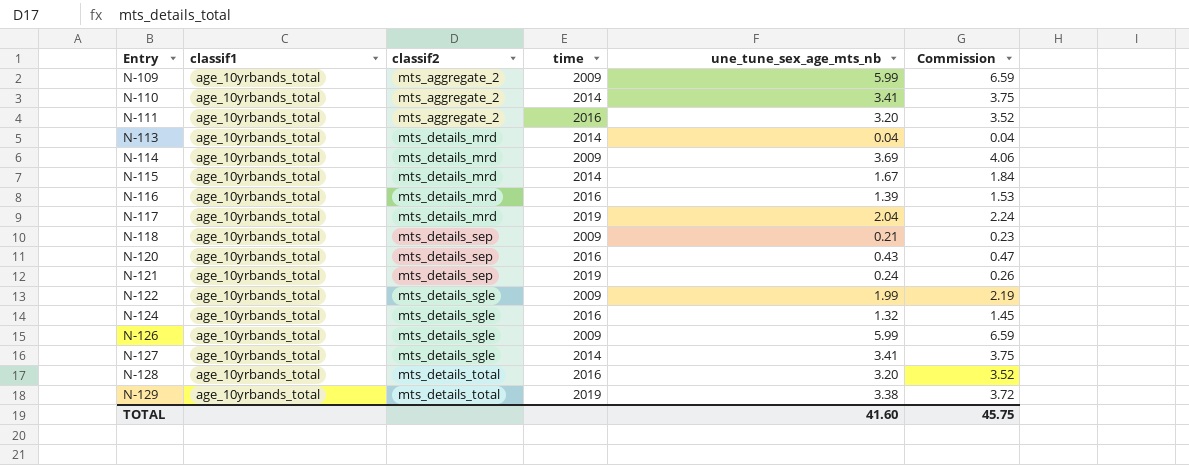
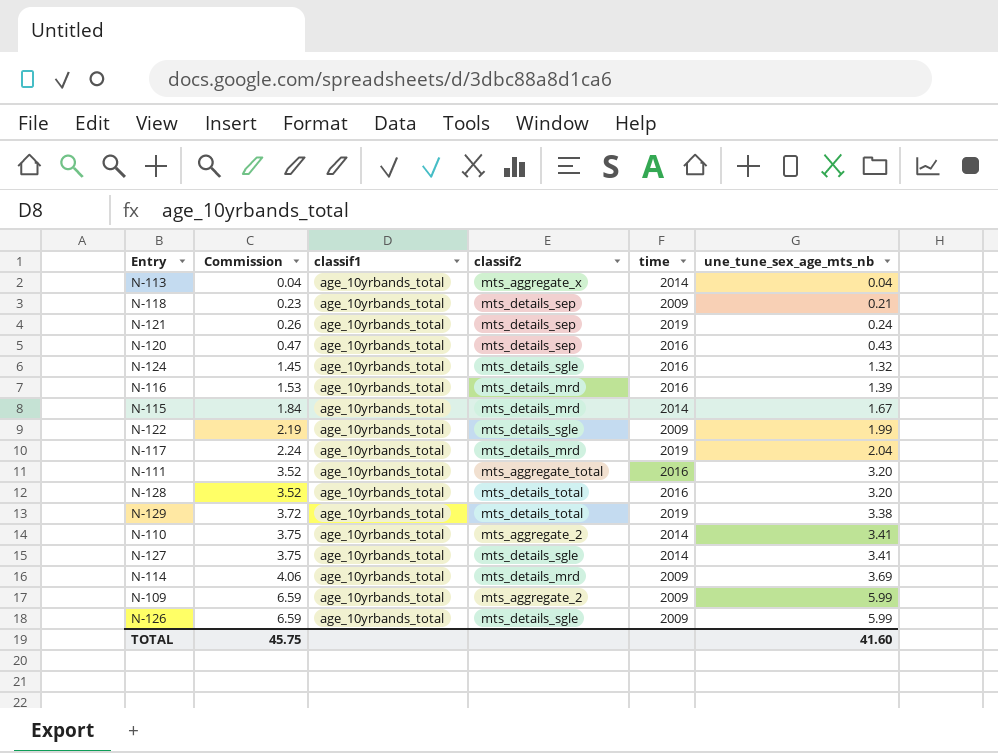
row order: Entry ascending -> Commission ascending
column Commission | position: 6 -> 2
N-113 | classif2: mts_details_mrd -> mts_aggregate_x
N-111 | classif2: mts_aggregate_2 -> mts_aggregate_total

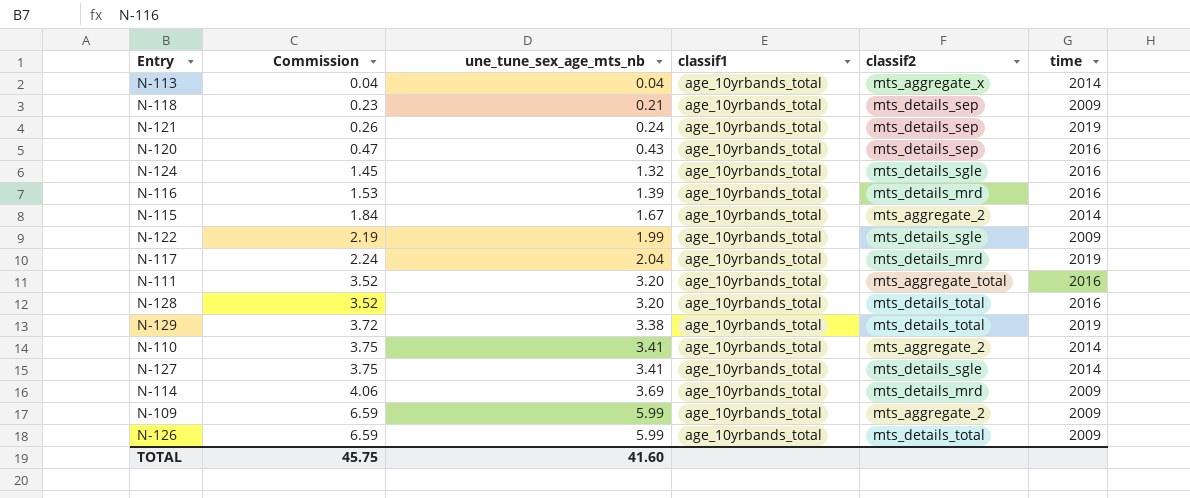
column une_tune_sex_age_mts_nb | position: 6 -> 3
N-115 | classif2: mts_details_mrd -> mts_aggregate_2
N-126 | classif2: mts_details_sgle -> mts_details_total

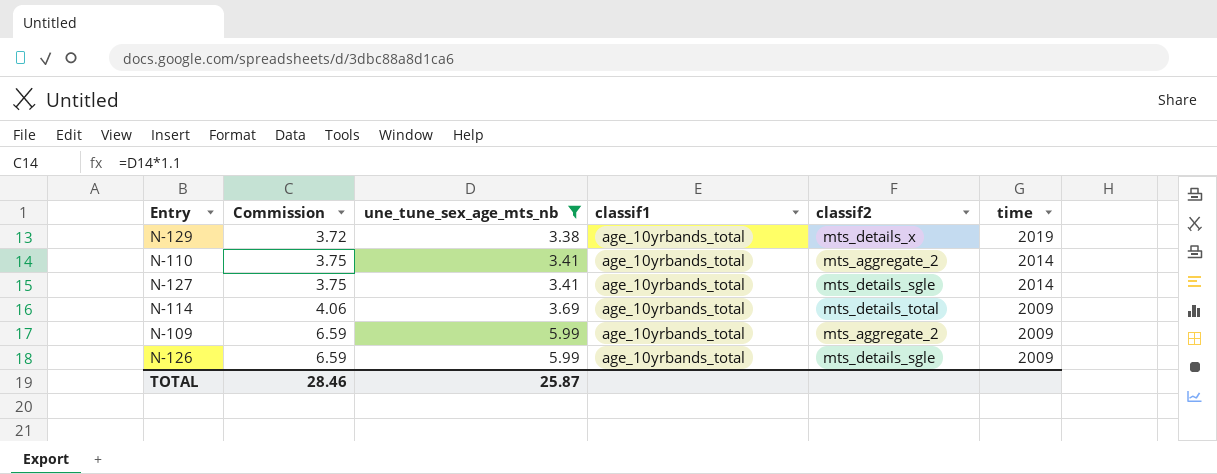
filter: none -> une_tune_sex_age_mts_nb >= 3.38
N-129 | classif2: mts_details_total -> mts_details_x
N-114 | classif2: mts_details_mrd -> mts_details_total
N-126 | classif2: mts_details_total -> mts_details_sgle
TOTAL | Commission: 45.75 -> 28.46
TOTAL | une_tune_sex_age_mts_nb: 41.60 -> 25.87

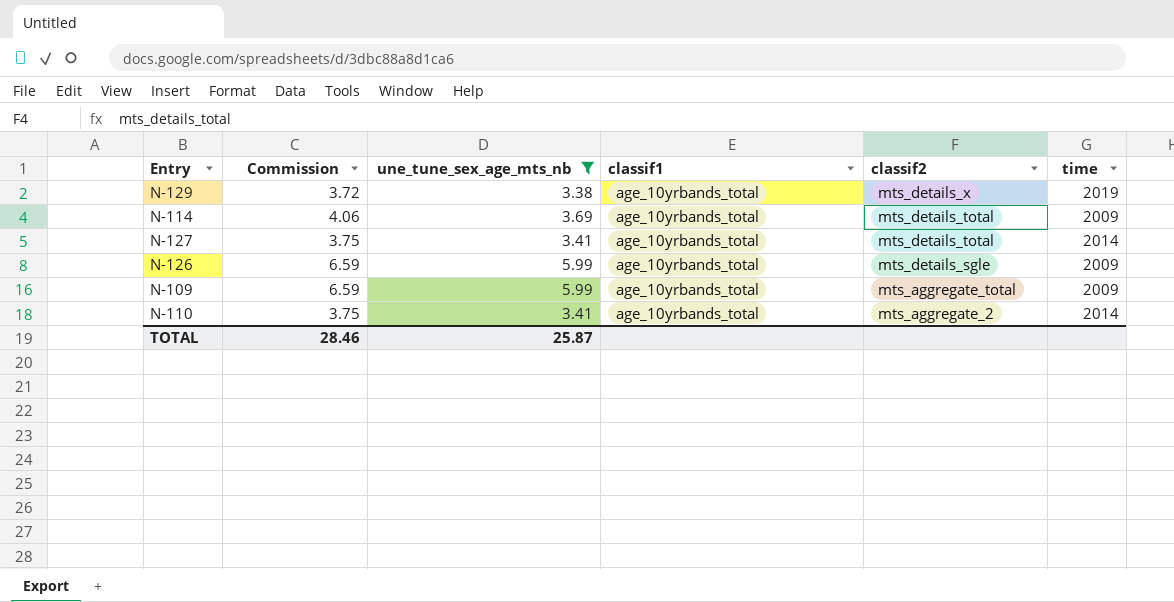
row order: Commission ascending -> classif2 descending
N-127 | classif2: mts_details_sgle -> mts_details_total
N-109 | classif2: mts_aggregate_2 -> mts_aggregate_total

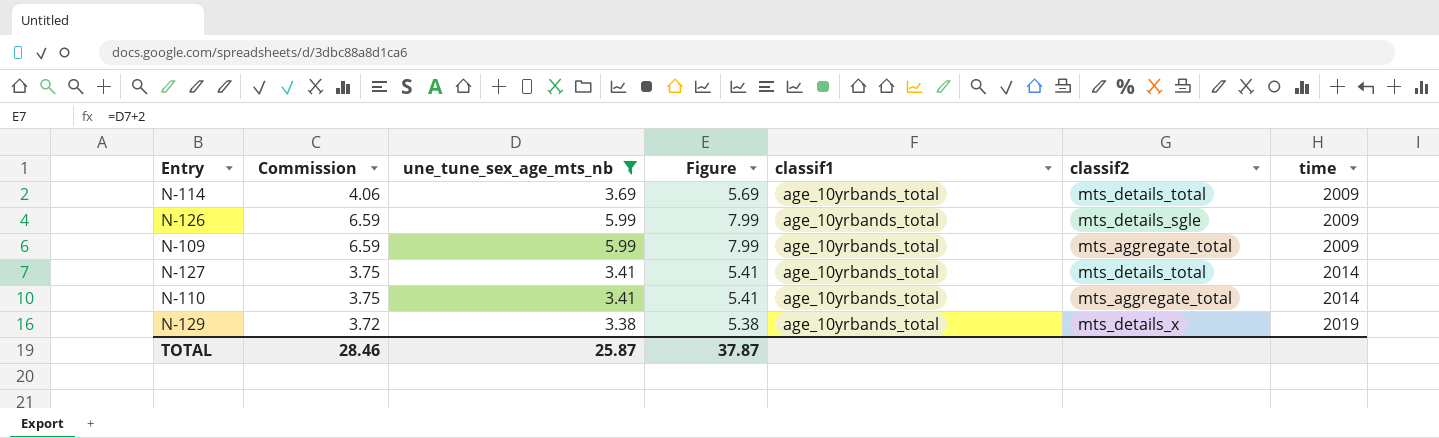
row order: classif2 descending -> time ascending
column Figure | formula: none -> [une_tune_sex_age_mts_nb] + 2
N-110 | classif2: mts_aggregate_2 -> mts_aggregate_total

